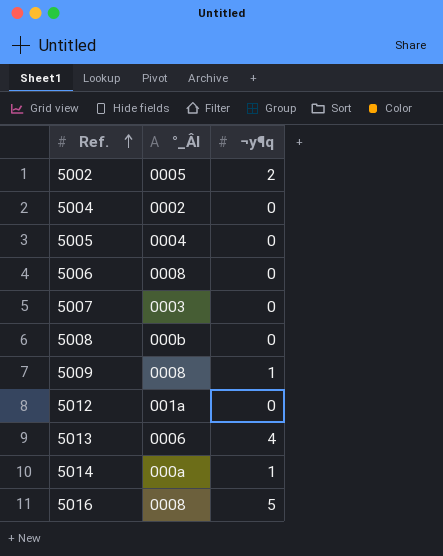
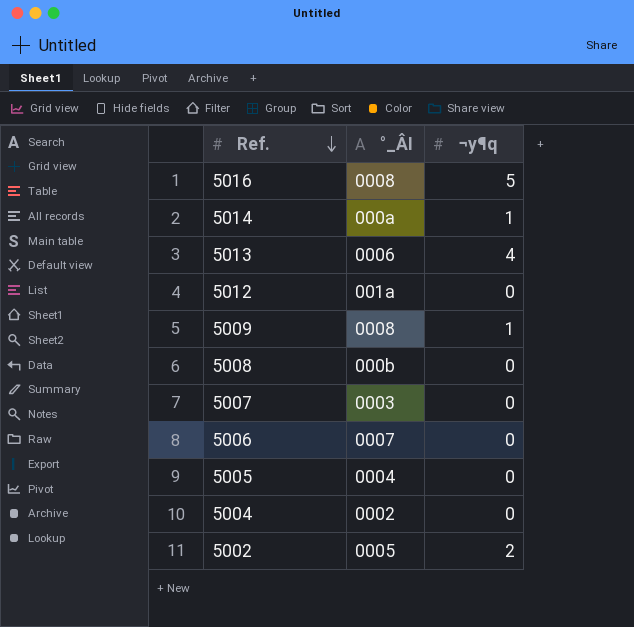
row order: Ref. ascending -> Ref. descending
5006 | °_ÂI: 0008 -> 0007

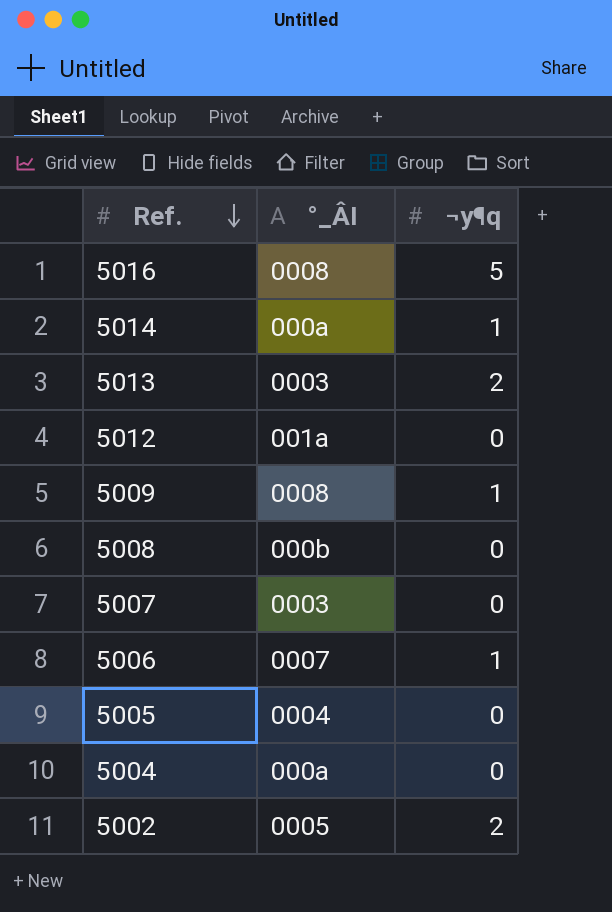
5013 | °_ÂI: 0006 -> 0003
5013 | ¬y¶q: 4 -> 2
5006 | ¬y¶q: 0 -> 1
5004 | °_ÂI: 0002 -> 000a

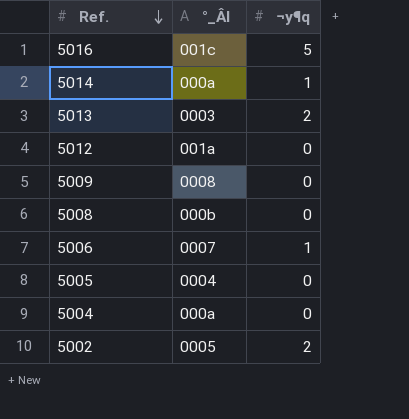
row 5007: 0003 | 0 -> none
5016 | °_ÂI: 0008 -> 001c
5009 | ¬y¶q: 1 -> 0

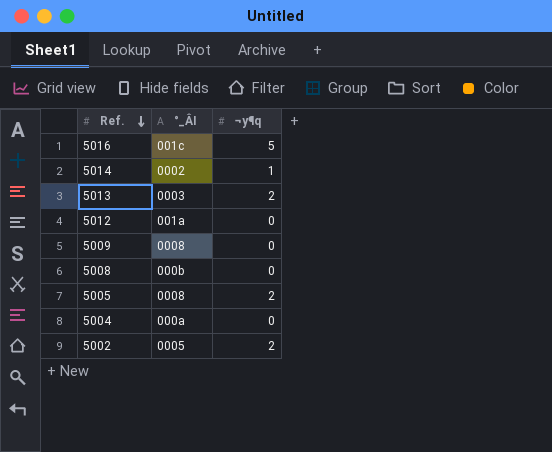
row 5006: 0007 | 1 -> none
5014 | °_ÂI: 000a -> 0002
5005 | °_ÂI: 0004 -> 0008
5005 | ¬y¶q: 0 -> 2

